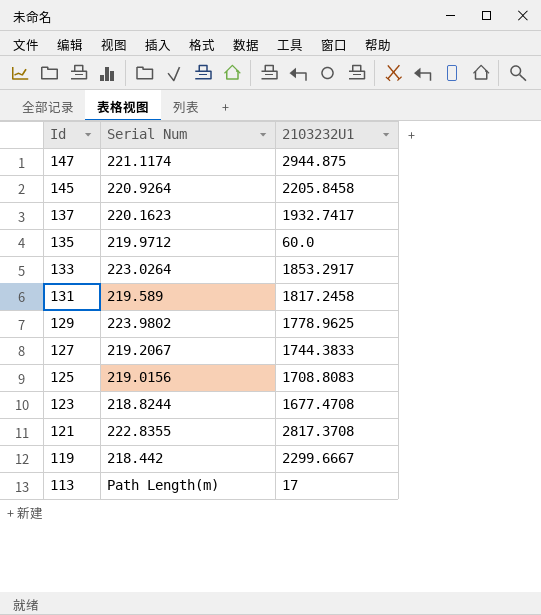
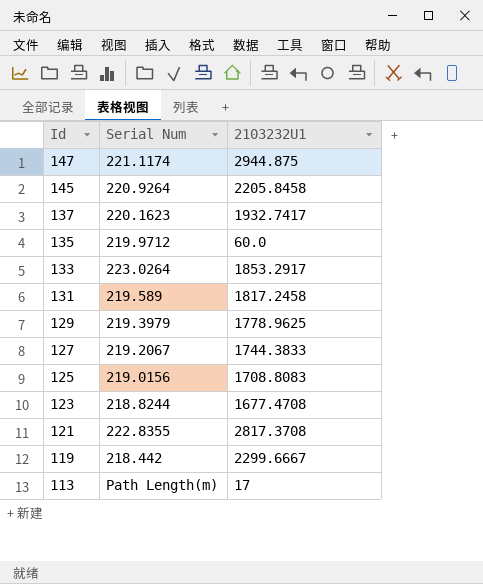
129 | Serial Num: 223.9802 -> 219.3979

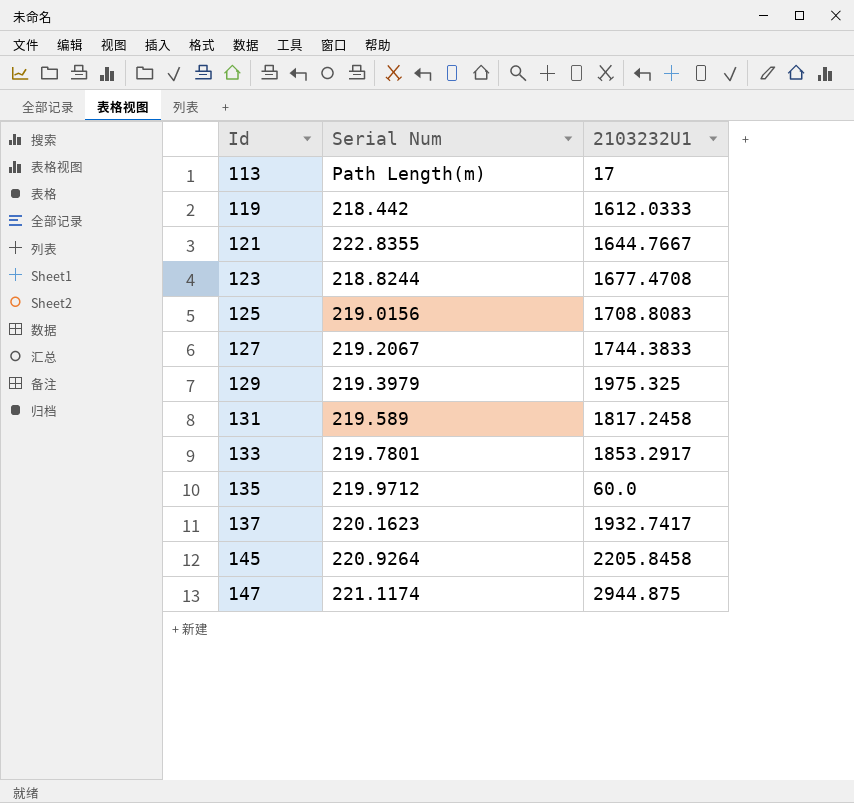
row order: Id descending -> Id ascending
119 | 2103232U1: 2299.6667 -> 1612.0333
121 | 2103232U1: 2817.3708 -> 1644.7667
129 | 2103232U1: 1778.9625 -> 1975.325
133 | Serial Num: 223.0264 -> 219.7801

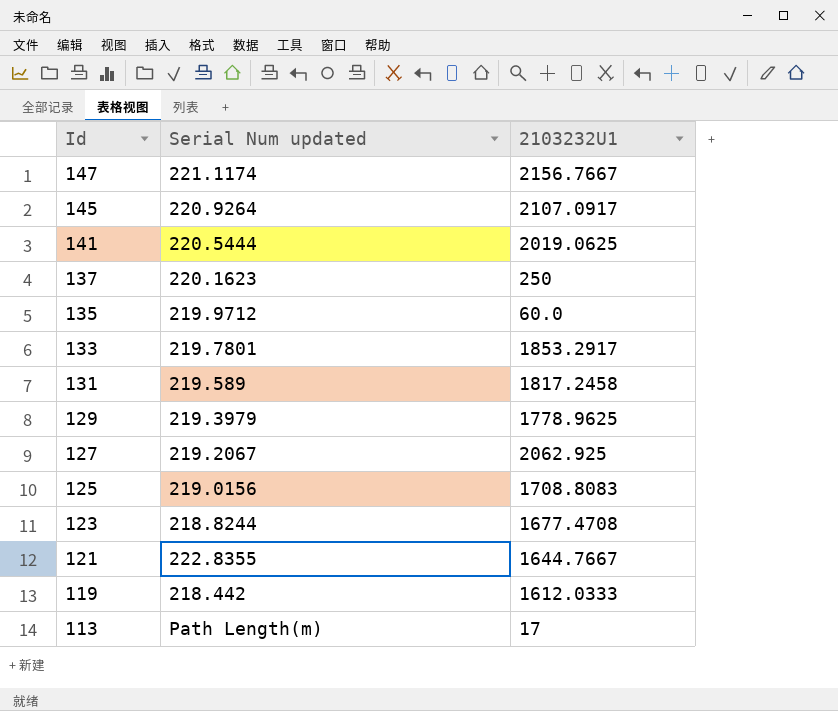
row order: Id ascending -> Id descending
column name: Serial Num -> Serial Num updated
147 | 2103232U1: 2944.875 -> 2156.7667
145 | 2103232U1: 2205.8458 -> 2107.0917
row 141: none -> 220.5444 | 2019.0625
137 | 2103232U1: 1932.7417 -> 250
129 | 2103232U1: 1975.325 -> 1778.9625
127 | 2103232U1: 1744.3833 -> 2062.925

